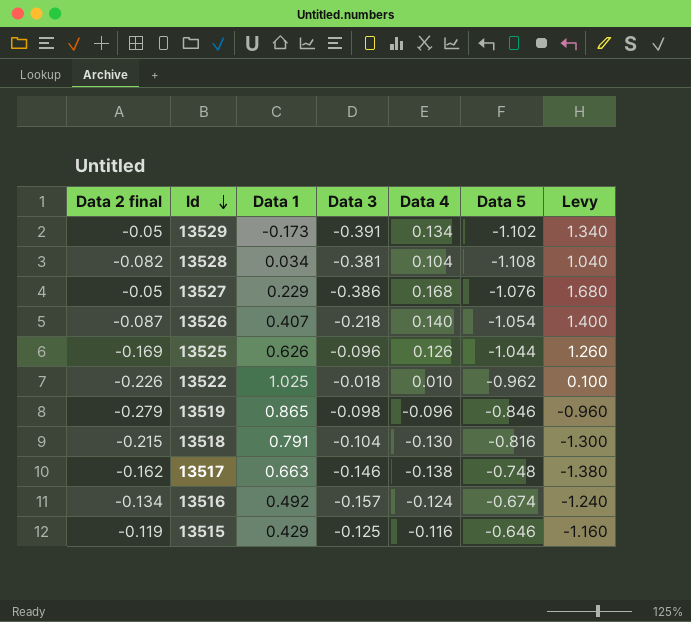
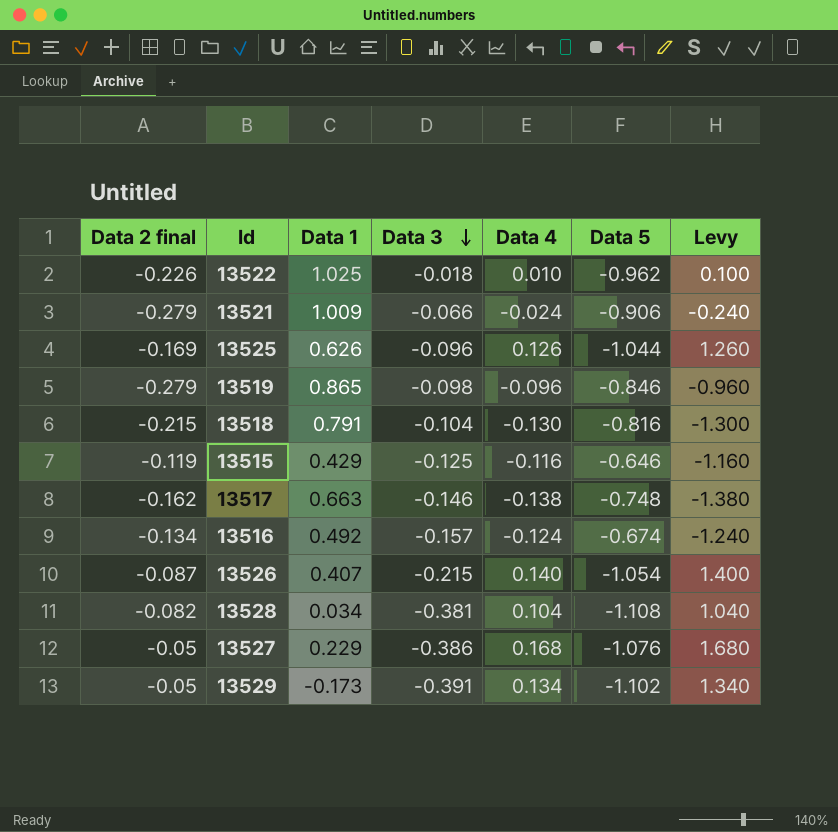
row order: Id descending -> Data 3 descending
row 13521: none -> -0.279 | 1.009 | -0.066 | -0.024 | -0.906 | -0.240
13526 | Data 3: -0.218 -> -0.215

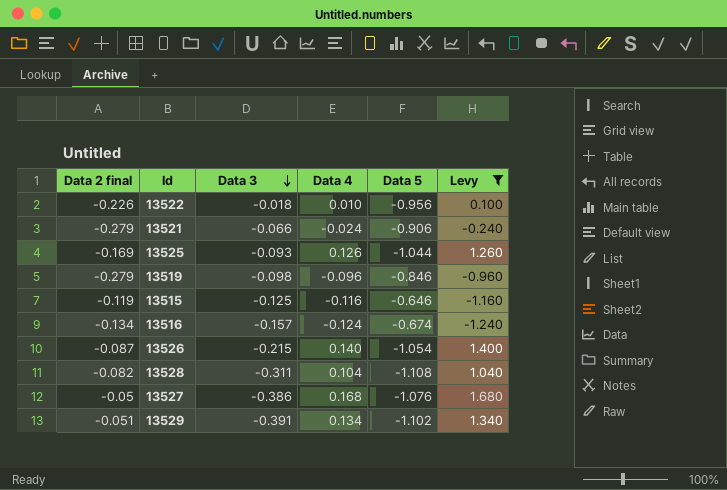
filter: none -> Levy >= -1.240
column Data 1 | position: 3 -> none
13522 | Data 5: -0.962 -> -0.956
13525 | Data 3: -0.096 -> -0.093
13528 | Data 3: -0.381 -> -0.311
13529 | Data 2 final: -0.05 -> -0.051

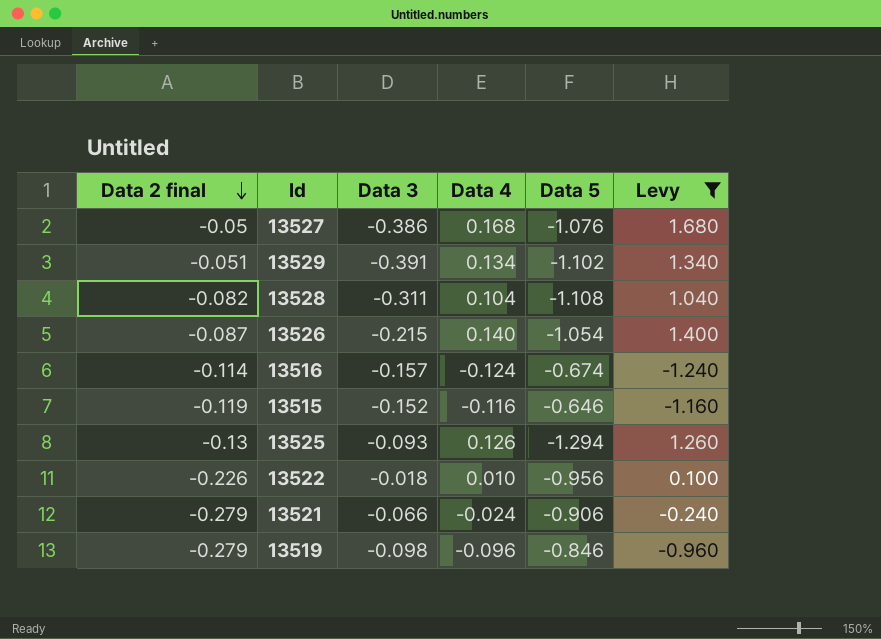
row order: Data 3 descending -> Data 2 final descending
13516 | Data 2 final: -0.134 -> -0.114
13515 | Data 3: -0.125 -> -0.152
13525 | Data 2 final: -0.169 -> -0.13
13525 | Data 5: -1.044 -> -1.294

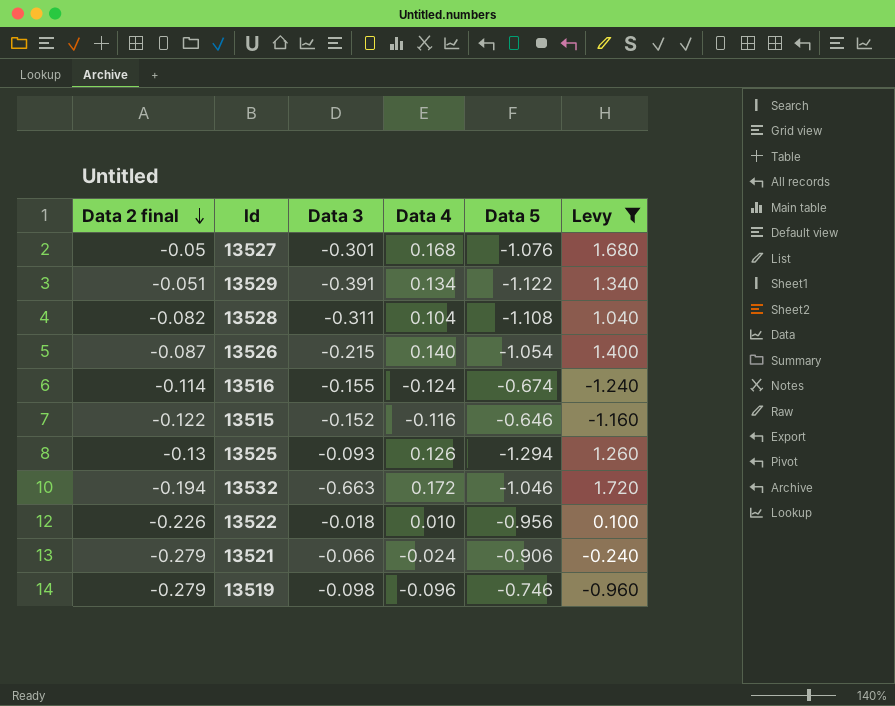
13527 | Data 3: -0.386 -> -0.301
13529 | Data 5: -1.102 -> -1.122
13516 | Data 3: -0.157 -> -0.155
13515 | Data 2 final: -0.119 -> -0.122
row 13532: none -> -0.194 | -0.663 | 0.172 | -1.046 | 1.720
13519 | Data 5: -0.846 -> -0.746

